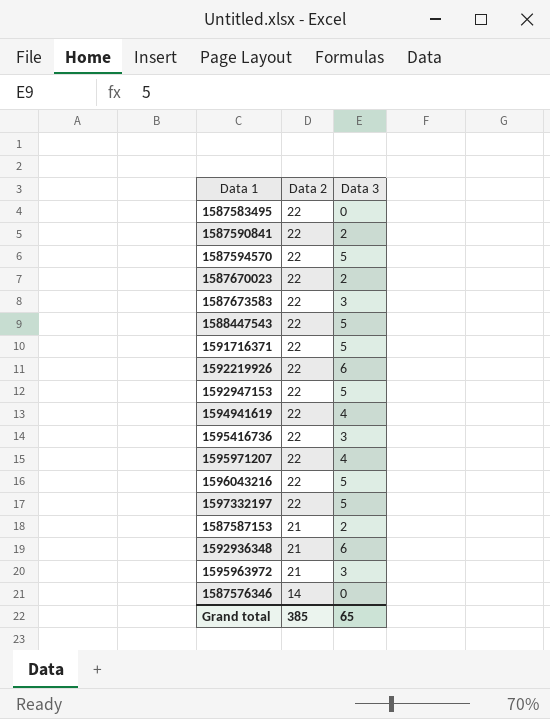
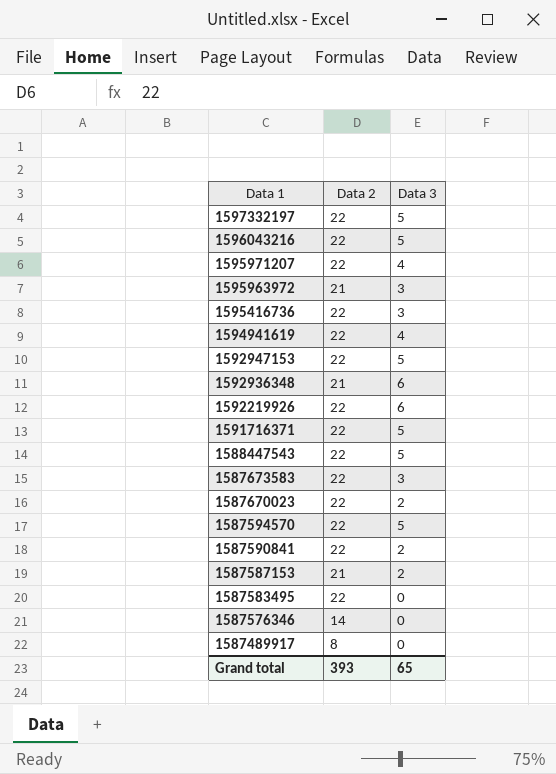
row order: Data 2 descending -> Data 1 descending
row 1587489917: none -> 8 | 0
Grand total | Data 2: 385 -> 393

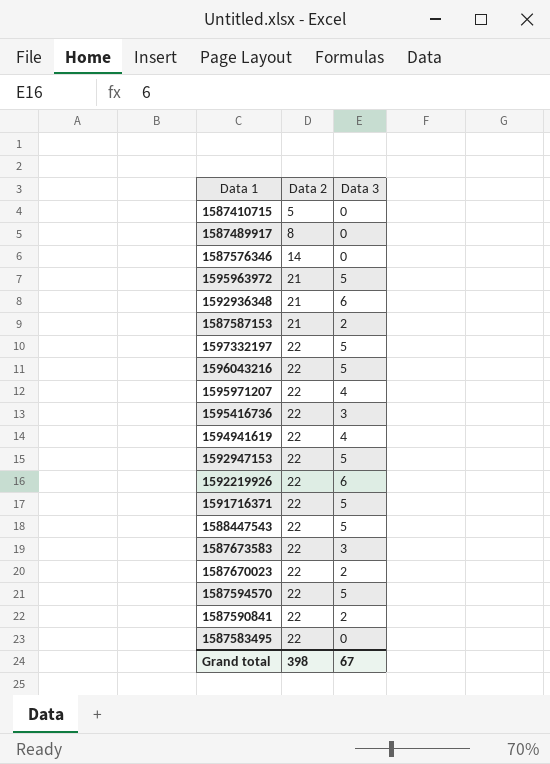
row order: Data 1 descending -> Data 2 ascending
row 1587410715: none -> 5 | 0
1595963972 | Data 3: 3 -> 5
Grand total | Data 2: 393 -> 398
Grand total | Data 3: 65 -> 67

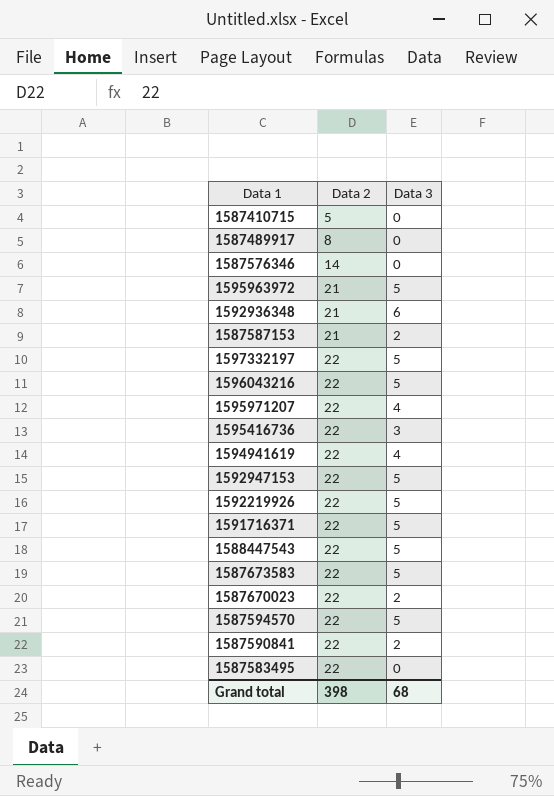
1592219926 | Data 3: 6 -> 5
1587673583 | Data 3: 3 -> 5
Grand total | Data 3: 67 -> 68

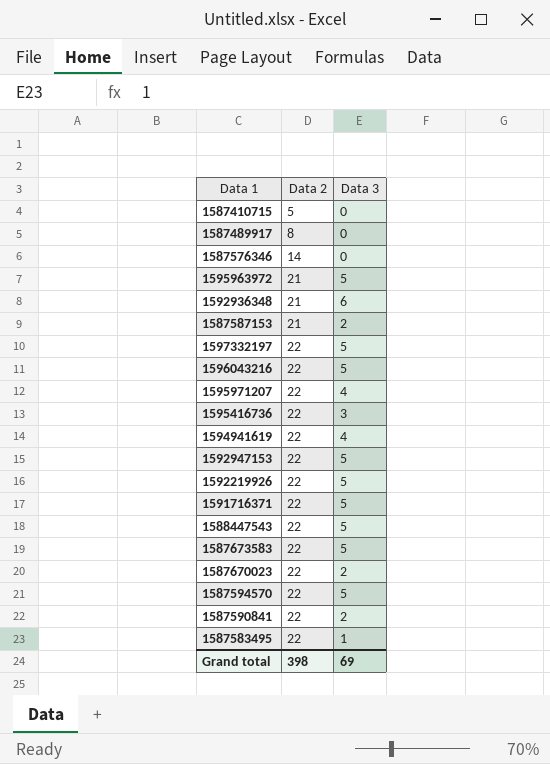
1587583495 | Data 3: 0 -> 1
Grand total | Data 3: 68 -> 69

